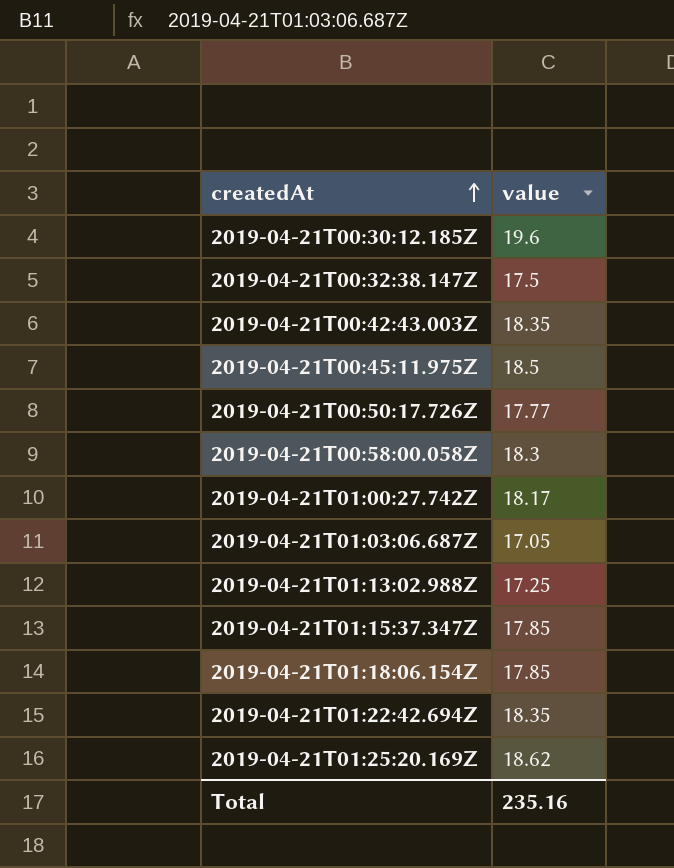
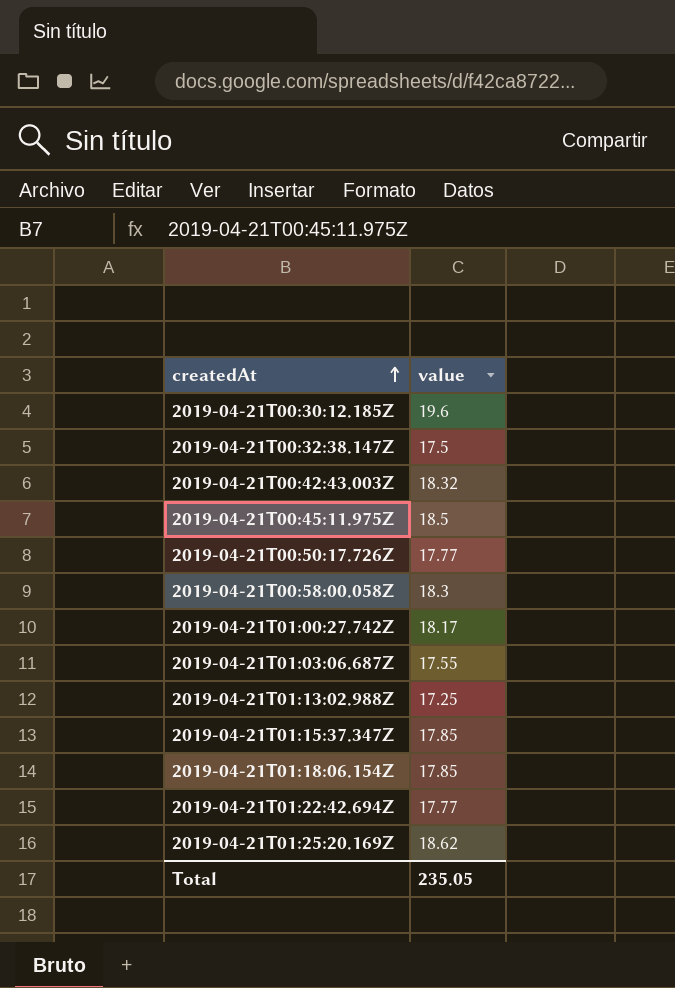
2019-04-21T00:42:43.003Z | value: 18.35 -> 18.32
2019-04-21T01:03:06.687Z | value: 17.05 -> 17.55
2019-04-21T01:22:42.694Z | value: 18.35 -> 17.77
Total | value: 235.16 -> 235.05

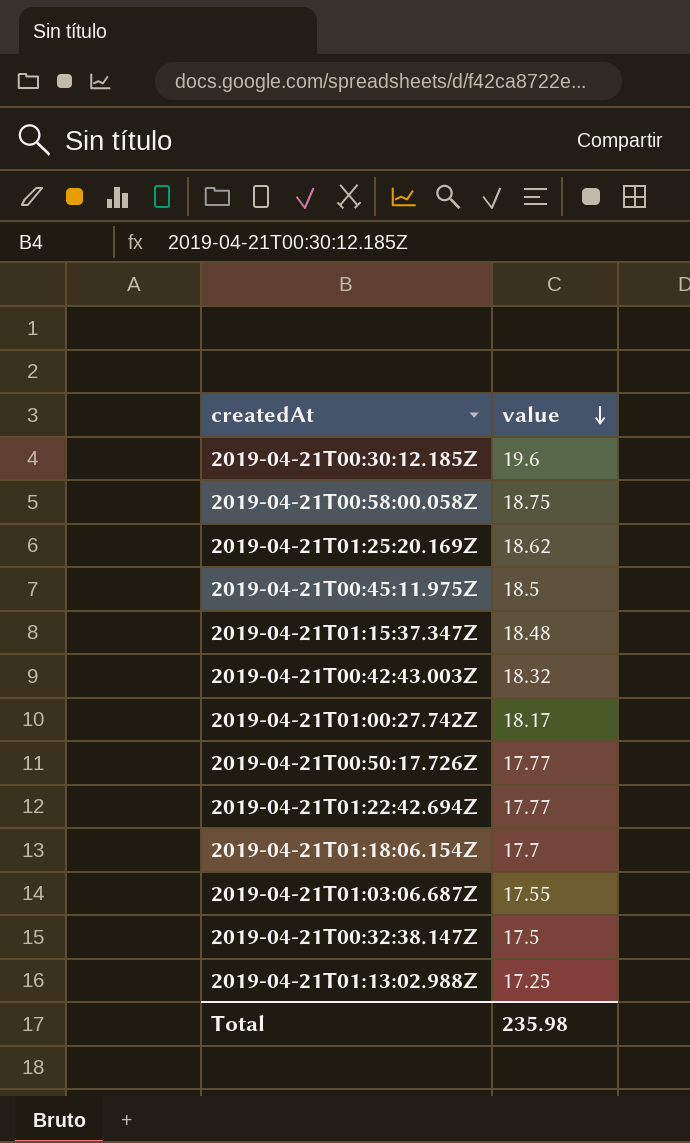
row order: createdAt ascending -> value descending
2019-04-21T00:58:00.058Z | value: 18.3 -> 18.75
2019-04-21T01:15:37.347Z | value: 17.85 -> 18.48
2019-04-21T01:18:06.154Z | value: 17.85 -> 17.7
Total | value: 235.05 -> 235.98

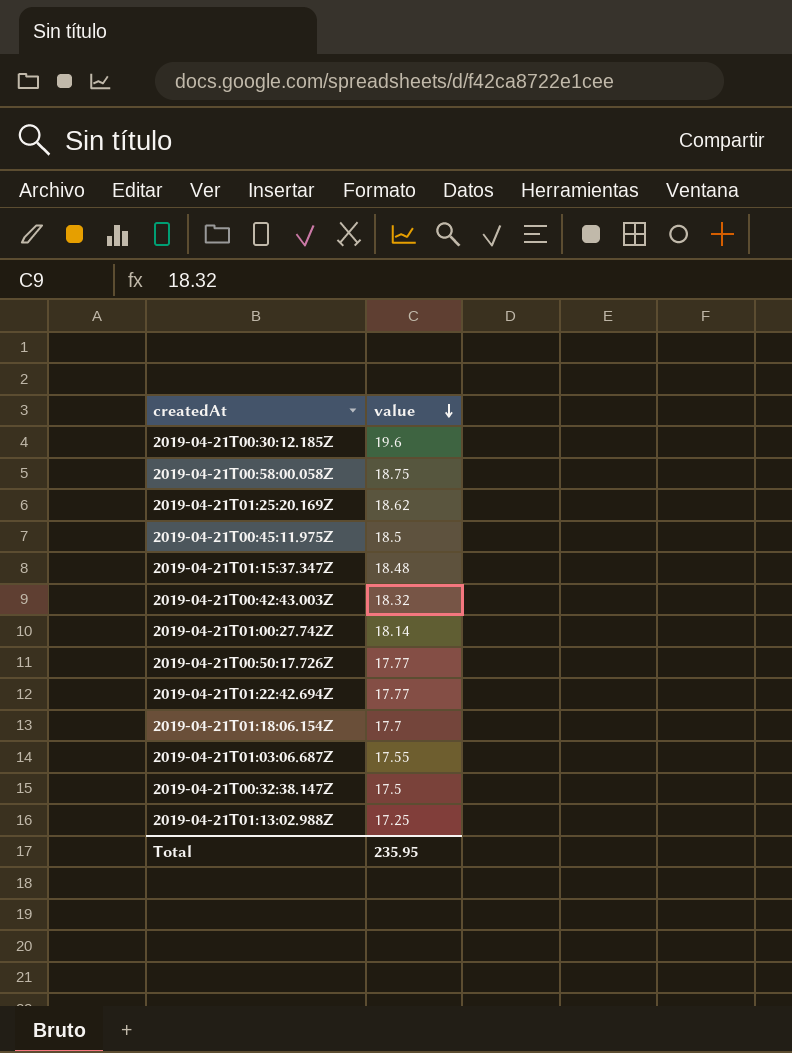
2019-04-21T01:00:27.742Z | value: 18.17 -> 18.14
Total | value: 235.98 -> 235.95

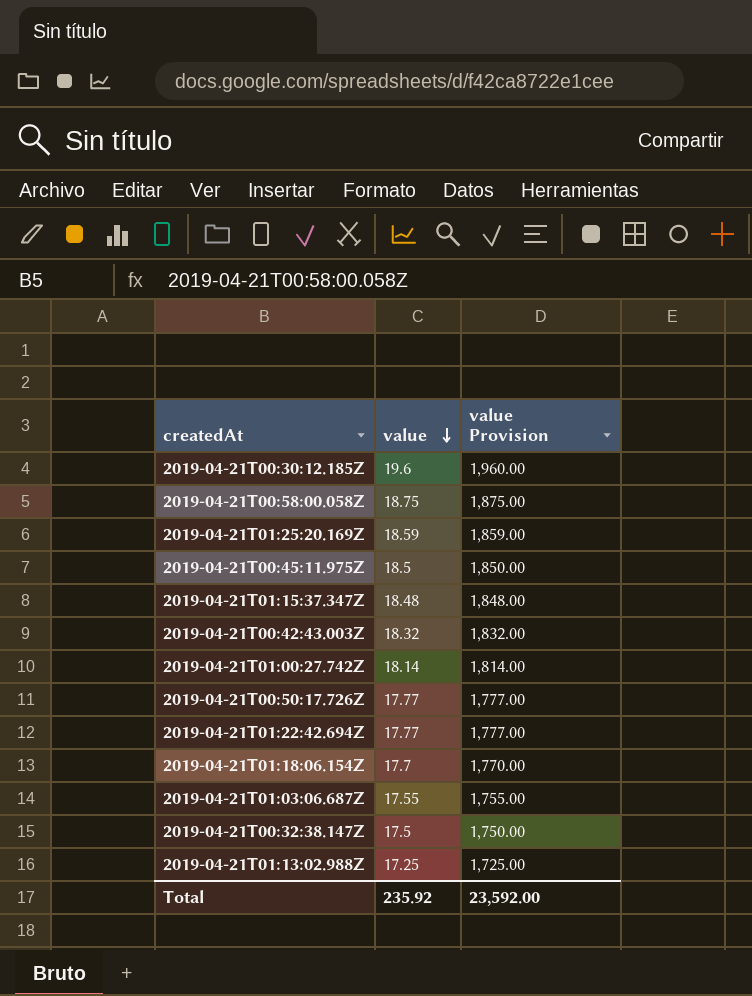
column value Provision | formula: none -> [value] * 100
2019-04-21T01:25:20.169Z | value: 18.62 -> 18.59
Total | value: 235.95 -> 235.92

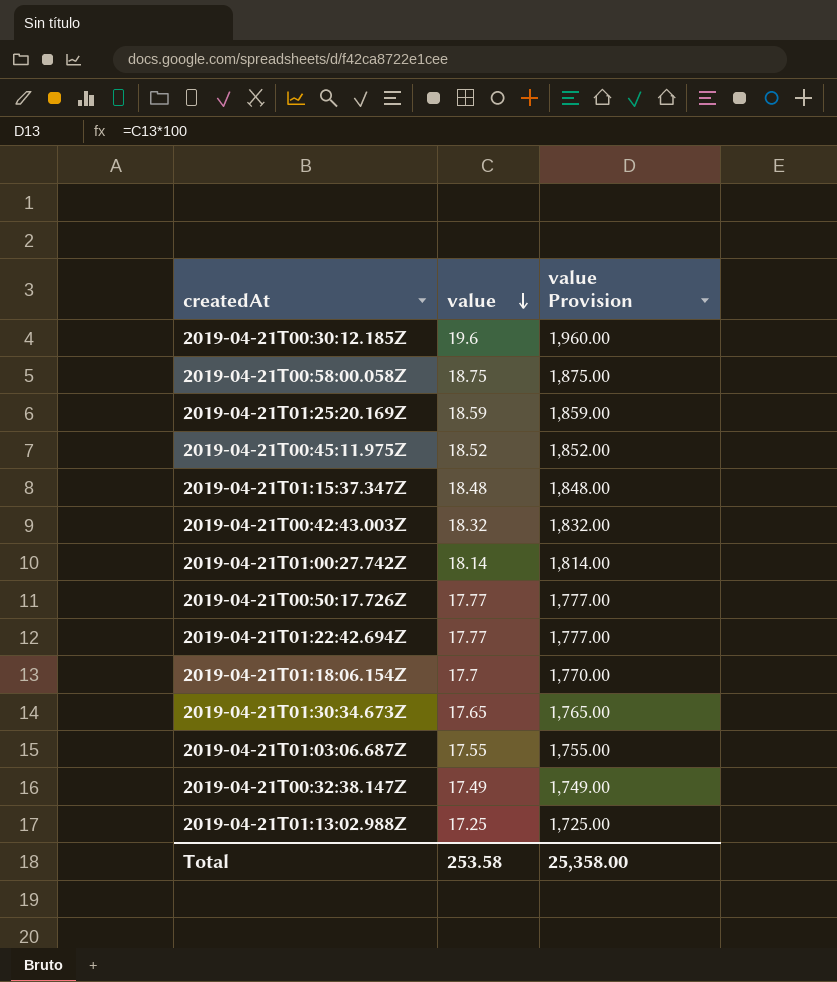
2019-04-21T00:45:11.975Z | value: 18.5 -> 18.52
2019-04-21T00:45:11.975Z | value Provision: 1,850.00 -> 1,852.00
row 2019-04-21T01:30:34.673Z: none -> 17.65 | 1,765.00
2019-04-21T00:32:38.147Z | value: 17.5 -> 17.49
2019-04-21T00:32:38.147Z | value Provision: 1,750.00 -> 1,749.00
Total | value: 235.92 -> 253.58
Total | value Provision: 23,592.00 -> 25,358.00

